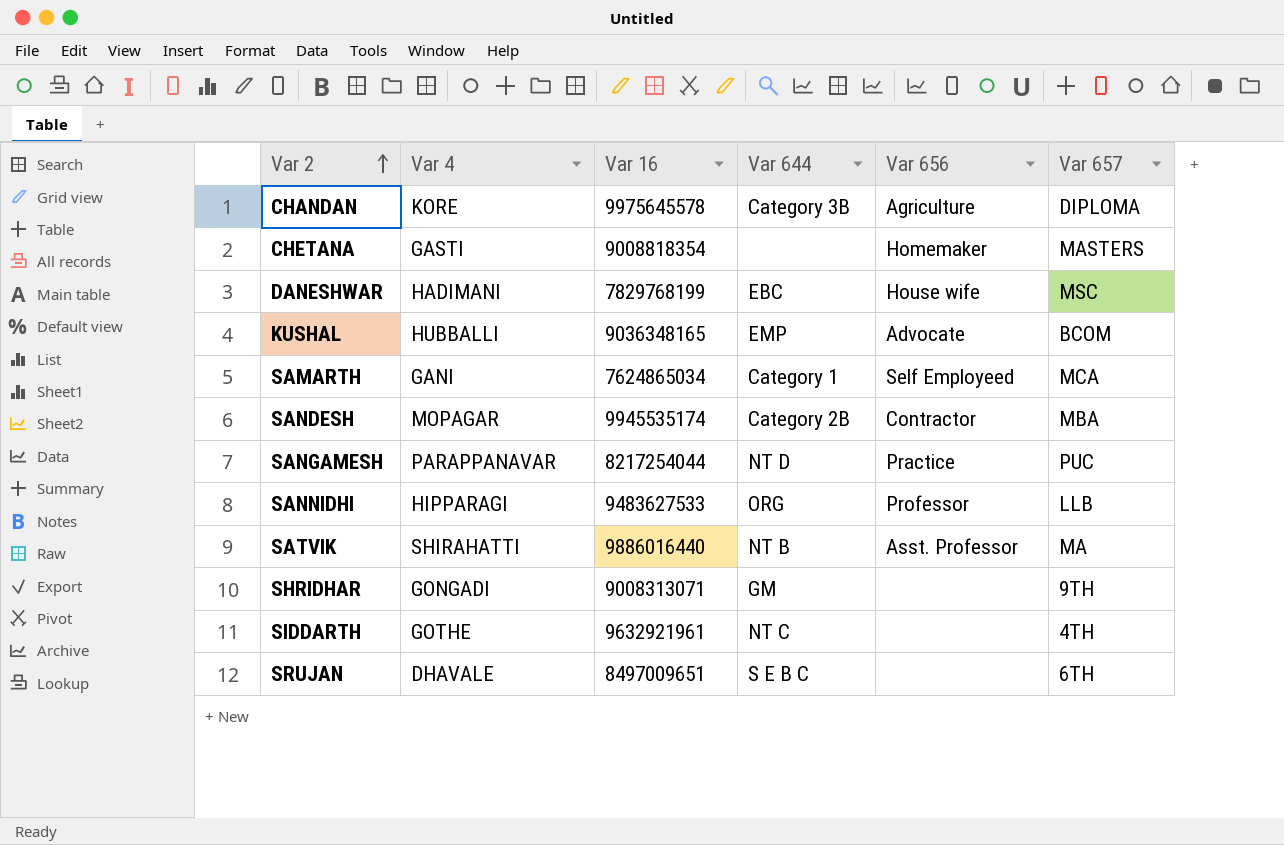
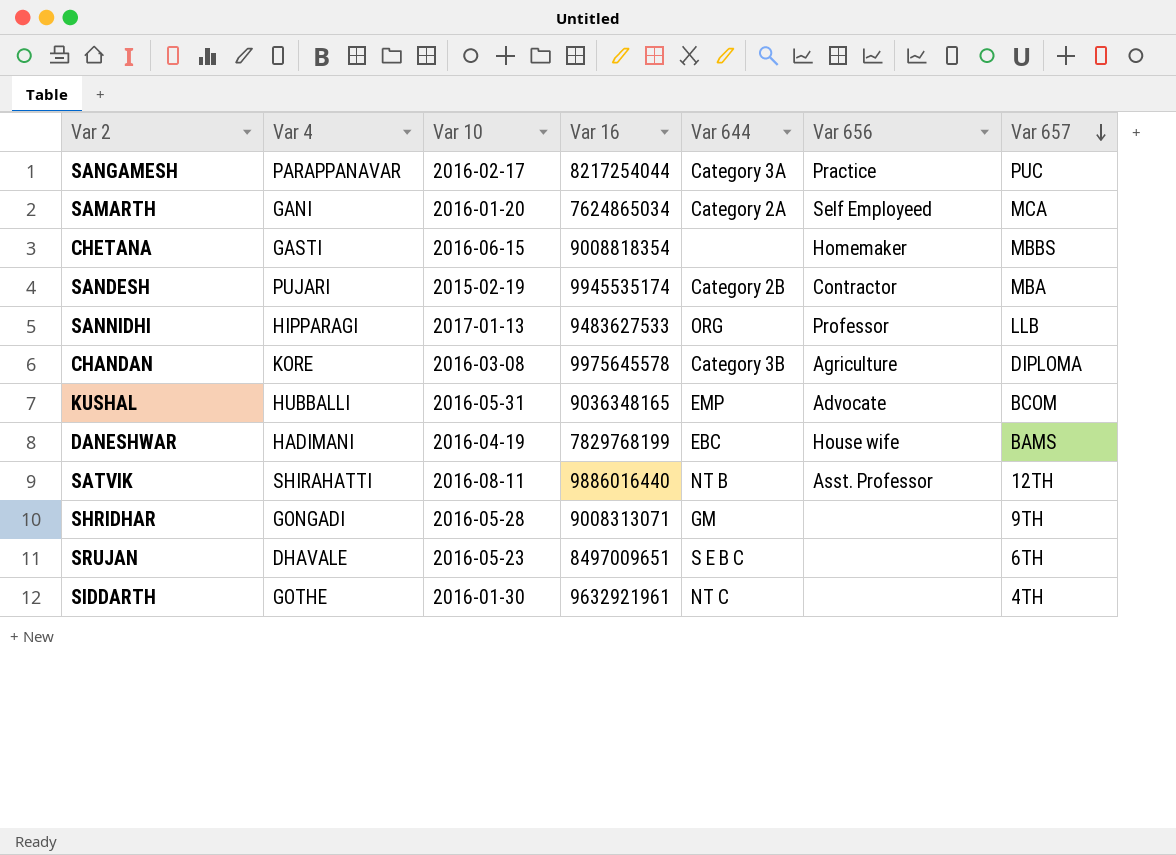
row order: Var 2 ascending -> Var 657 descending
column Var 10 | position: none -> 3
SANGAMESH | Var 644: NT D -> Category 3A
SAMARTH | Var 644: Category 1 -> Category 2A
CHETANA | Var 657: MASTERS -> MBBS
SANDESH | Var 4: MOPAGAR -> PUJARI
DANESHWAR | Var 657: MSC -> BAMS
SATVIK | Var 657: MA -> 12TH

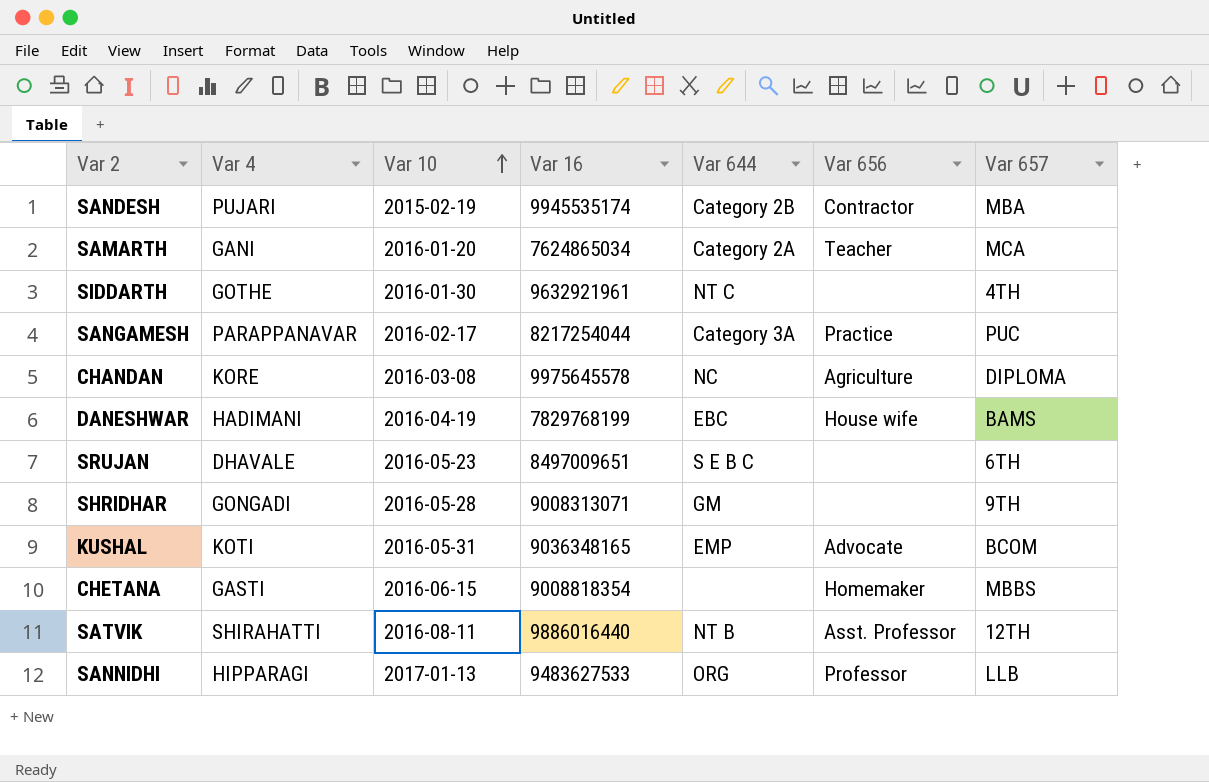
row order: Var 657 descending -> Var 10 ascending
SAMARTH | Var 656: Self Employeed -> Teacher
CHANDAN | Var 644: Category 3B -> NC
KUSHAL | Var 4: HUBBALLI -> KOTI

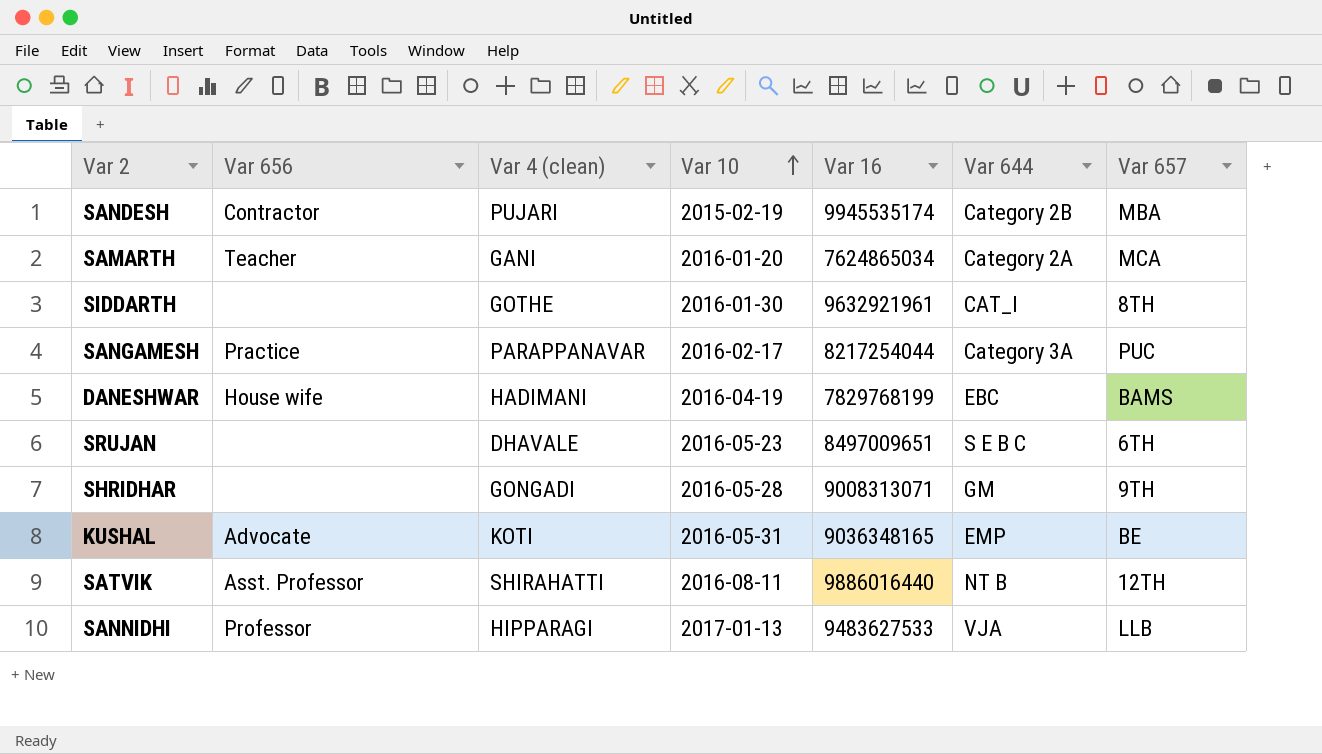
column Var 656 | position: 6 -> 2
column name: Var 4 -> Var 4 (clean)
row CHANDAN: KORE | 2016-03-08 | 9975645578 | NC | Agriculture | DIPLOMA -> none
row CHETANA: GASTI | 2016-06-15 | 9008818354 | none | Homemaker | MBBS -> none
SIDDARTH | Var 644: NT C -> CAT_I
SIDDARTH | Var 657: 4TH -> 8TH
KUSHAL | Var 657: BCOM -> BE
SANNIDHI | Var 644: ORG -> VJA

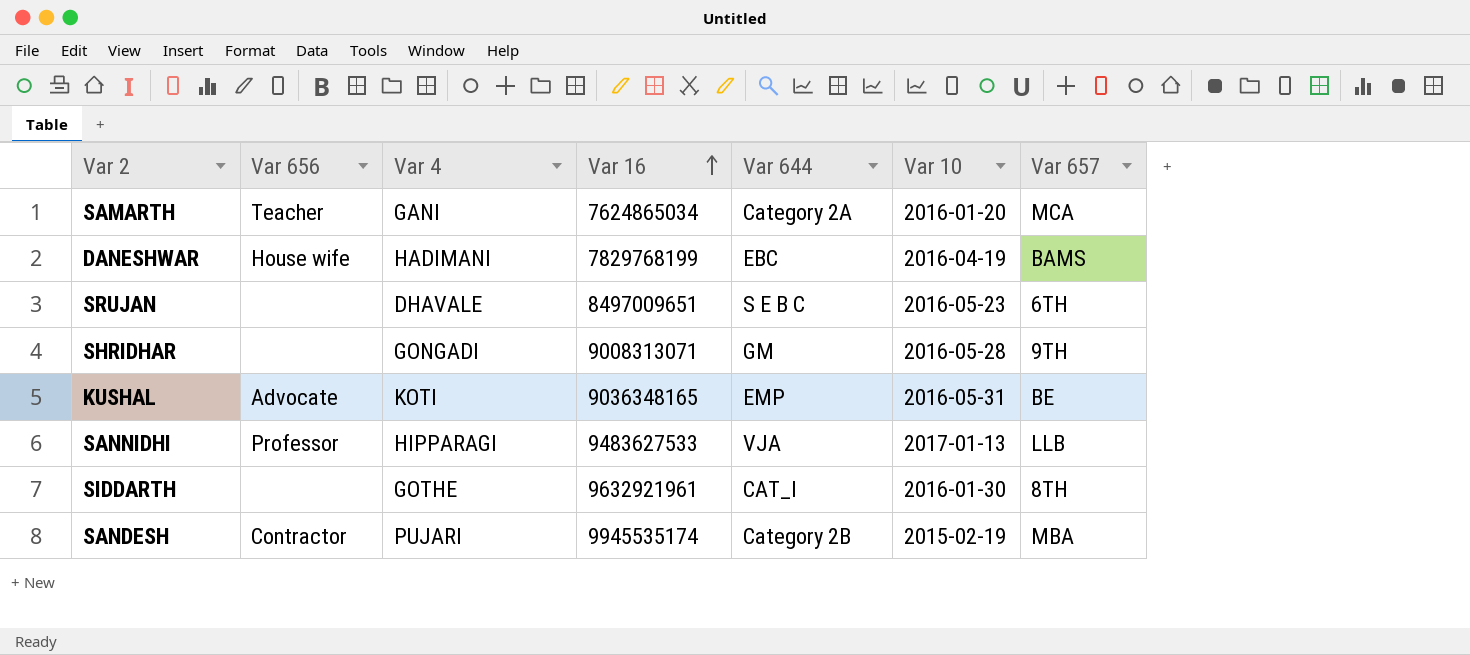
row order: Var 10 ascending -> Var 16 ascending
column name: Var 4 (clean) -> Var 4
column Var 10 | position: 4 -> 6
row SANGAMESH: Practice | PARAPPANAVAR | 2016-02-17 | 8217254044 | Category 3A | PUC -> none
row SATVIK: Asst. Professor | SHIRAHATTI | 2016-08-11 | 9886016440 | NT B | 12TH -> none

